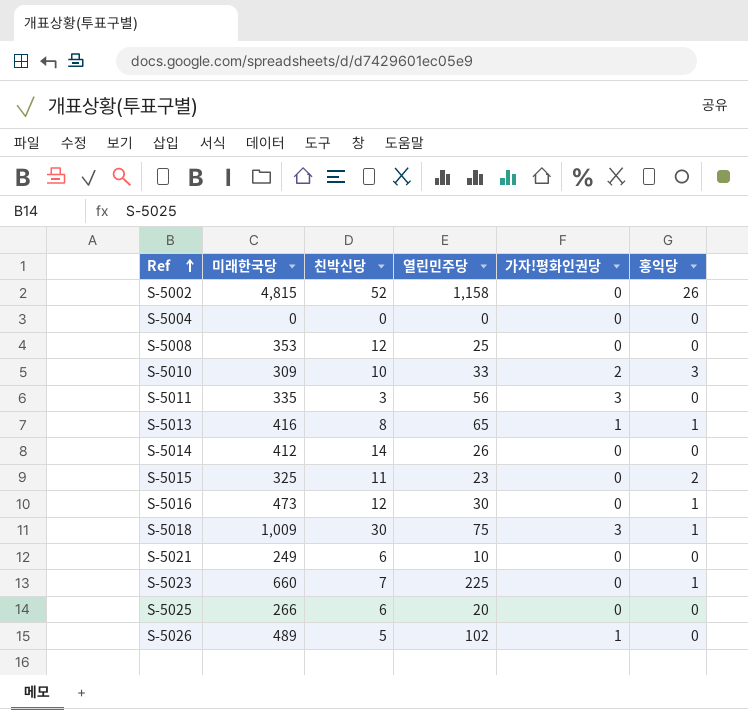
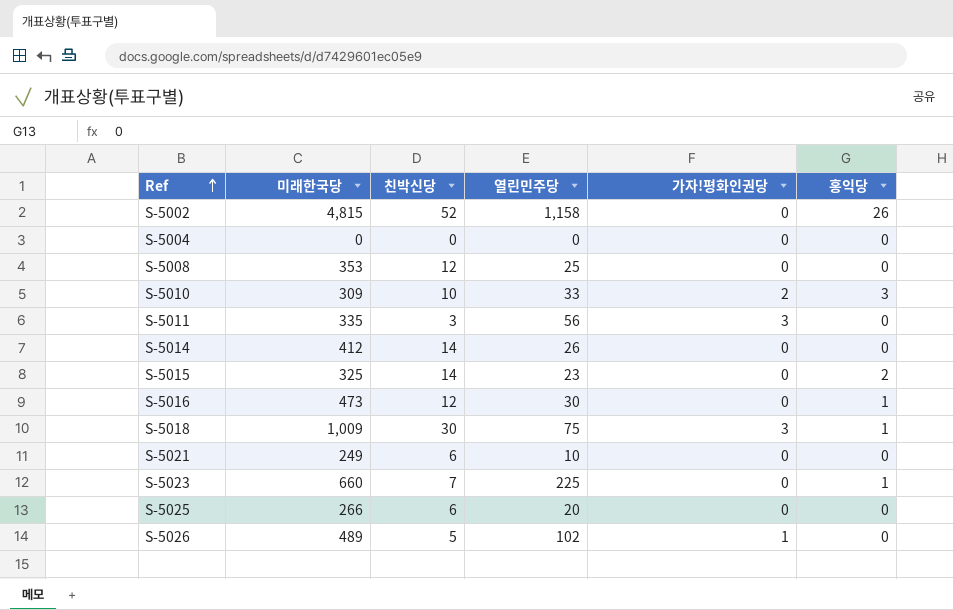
row S-5013: 416 | 8 | 65 | 1 | 1 -> none
S-5015 | 친박신당: 11 -> 14

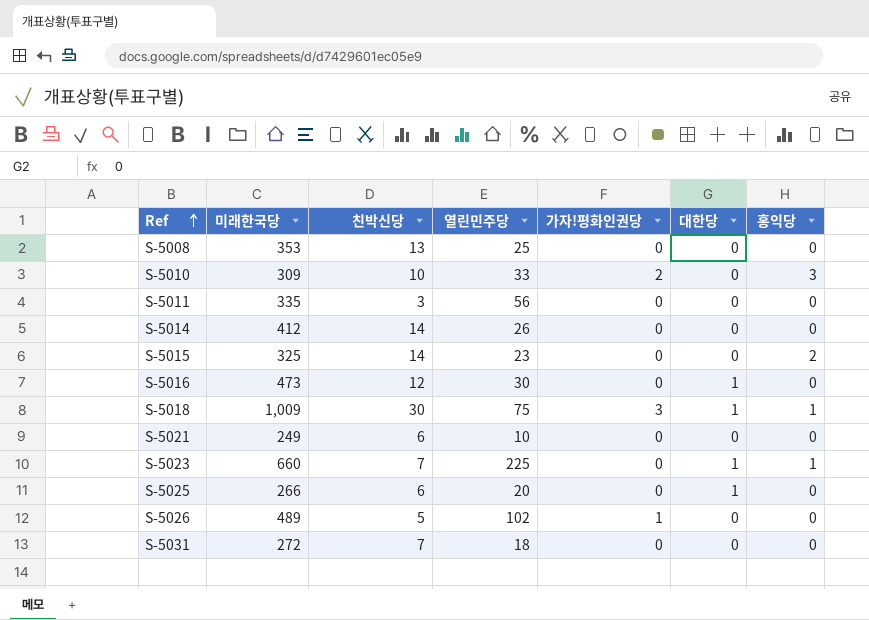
column 대한당 | position: none -> 6
row S-5002: 4,815 | 52 | 1,158 | 0 | 26 -> none
row S-5004: 0 | 0 | 0 | 0 | 0 -> none
S-5008 | 친박신당: 12 -> 13
S-5011 | 가자!평화인권당: 3 -> 0
S-5016 | 홍익당: 1 -> 0
row S-5031: none -> 272 | 7 | 18 | 0 | 0 | 0

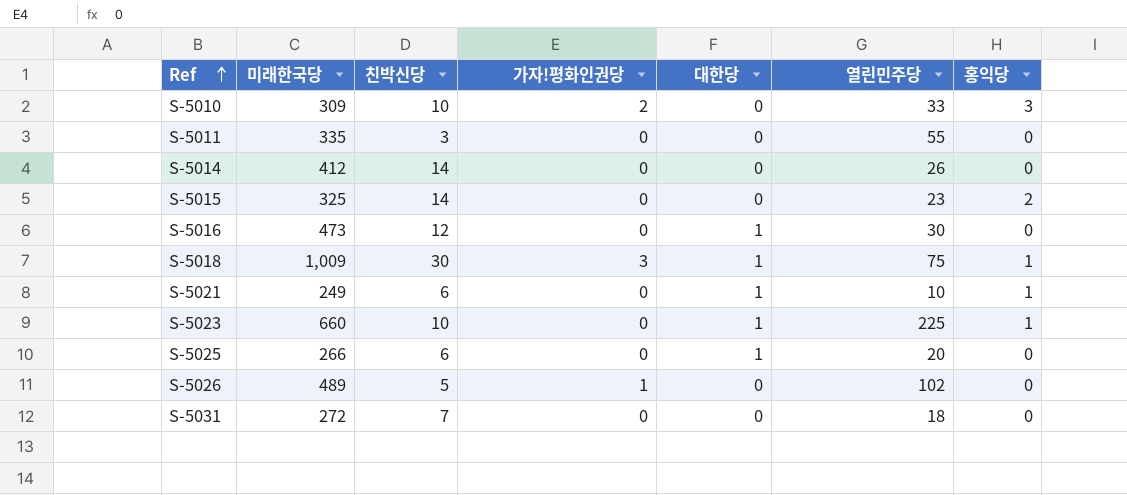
column 열린민주당 | position: 4 -> 6
row S-5008: 353 | 13 | 25 | 0 | 0 | 0 -> none
S-5011 | 열린민주당: 56 -> 55
S-5021 | 대한당: 0 -> 1
S-5021 | 홍익당: 0 -> 1
S-5023 | 친박신당: 7 -> 10

